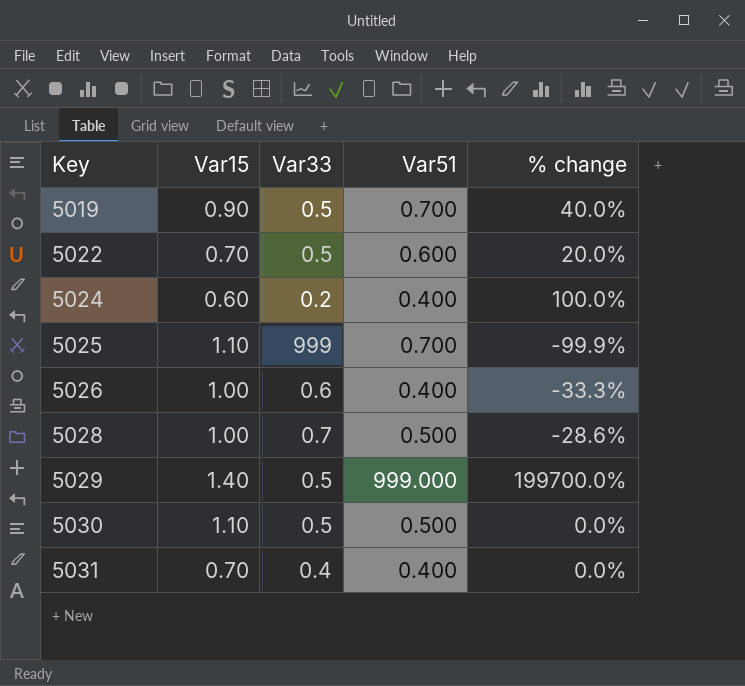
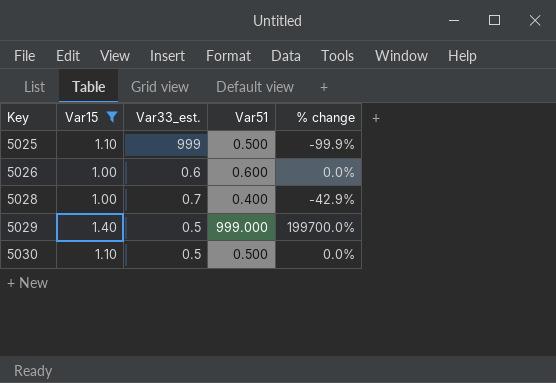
filter: none -> Var15 >= 1.00
column name: Var33 -> Var33_est.
5025 | Var51: 0.700 -> 0.500
5026 | Var51: 0.400 -> 0.600
5026 | % change: -33.3% -> 0.0%
5028 | Var51: 0.500 -> 0.400
5028 | % change: -28.6% -> -42.9%

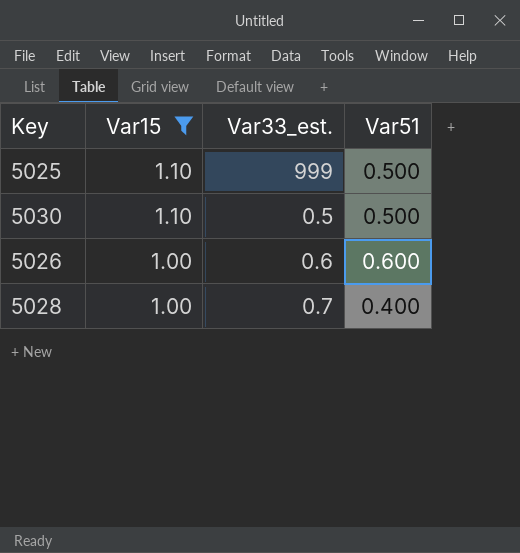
row order: Key ascending -> Var15 descending
column % change | formula: ([Var51] - [Var33_est.]) / [Var33_est.] -> none
row 5029: 1.40 | 0.5 | 999.000 | 199700.0% -> none

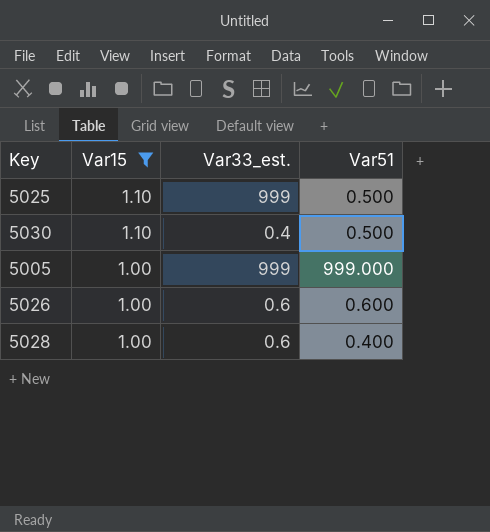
5030 | Var33_est.: 0.5 -> 0.4
row 5005: none -> 1.00 | 999 | 999.000
5028 | Var33_est.: 0.7 -> 0.6

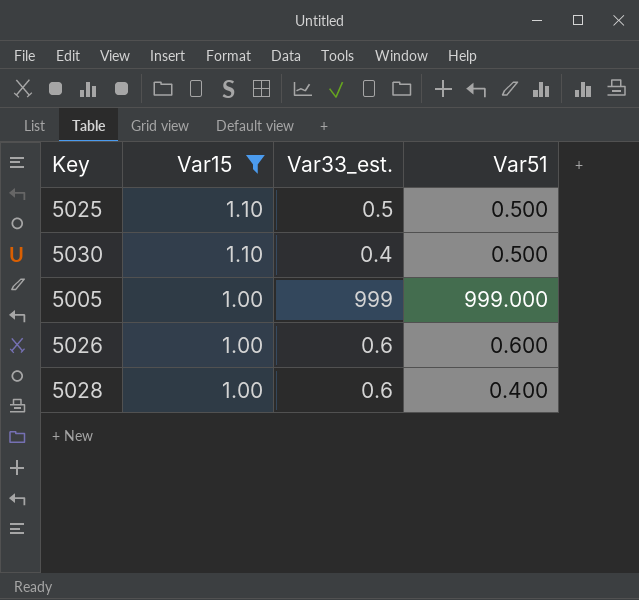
5025 | Var33_est.: 999 -> 0.5

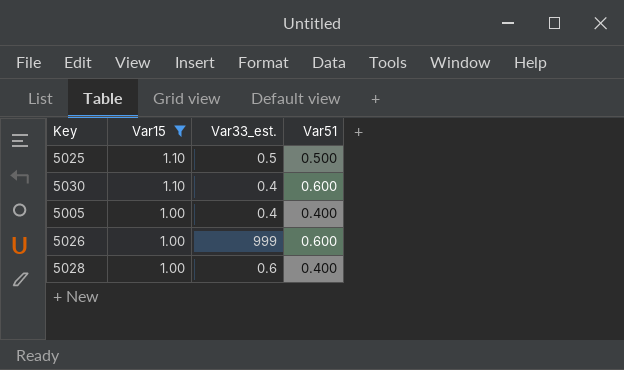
5030 | Var51: 0.500 -> 0.600
5005 | Var33_est.: 999 -> 0.4
5005 | Var51: 999.000 -> 0.400
5026 | Var33_est.: 0.6 -> 999

